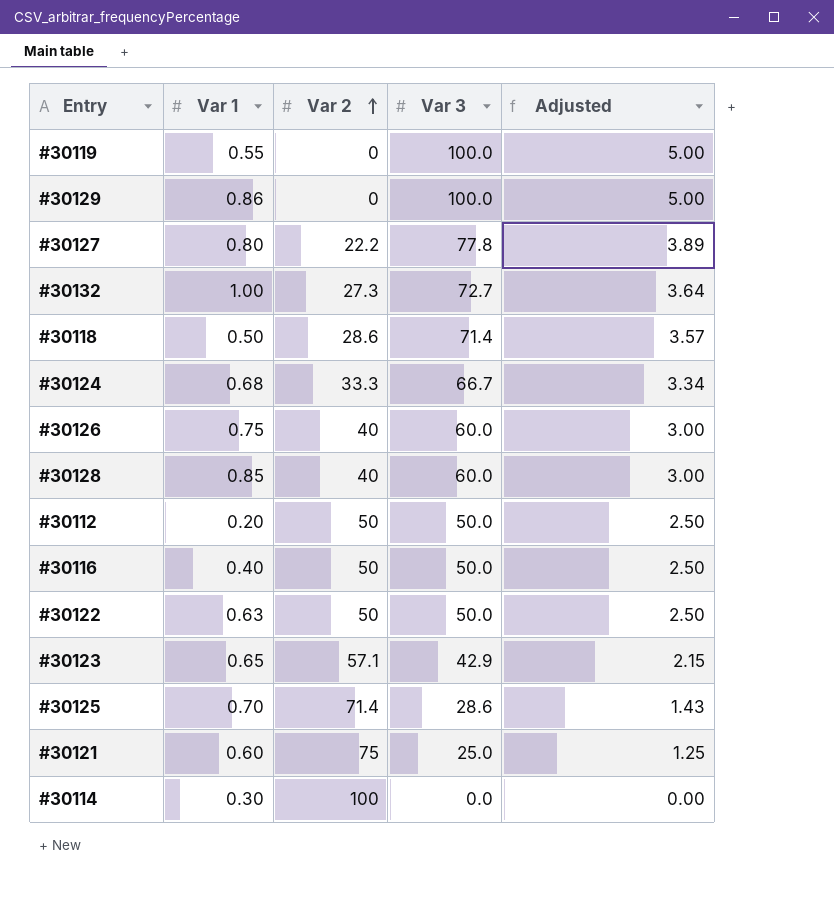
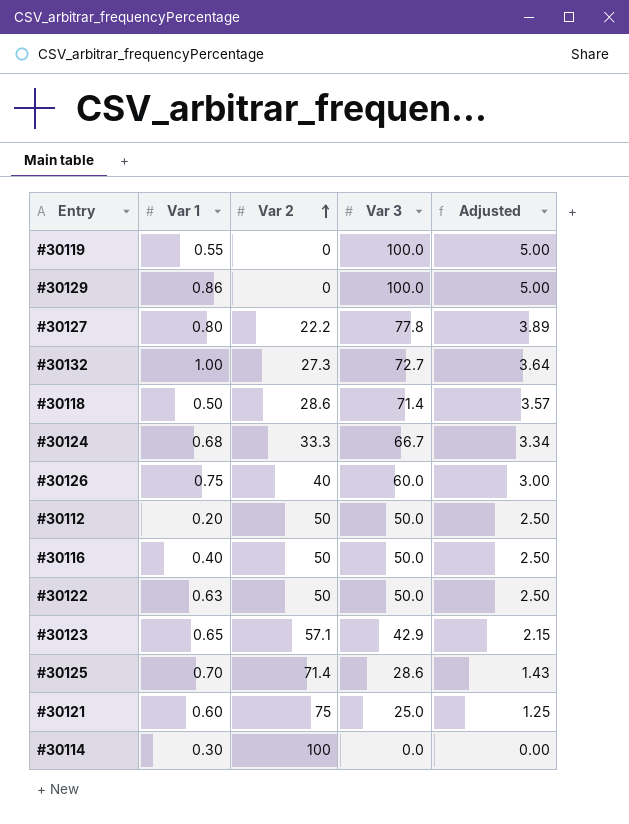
row #30128: 0.85 | 40 | 60.0 | 3.00 -> none

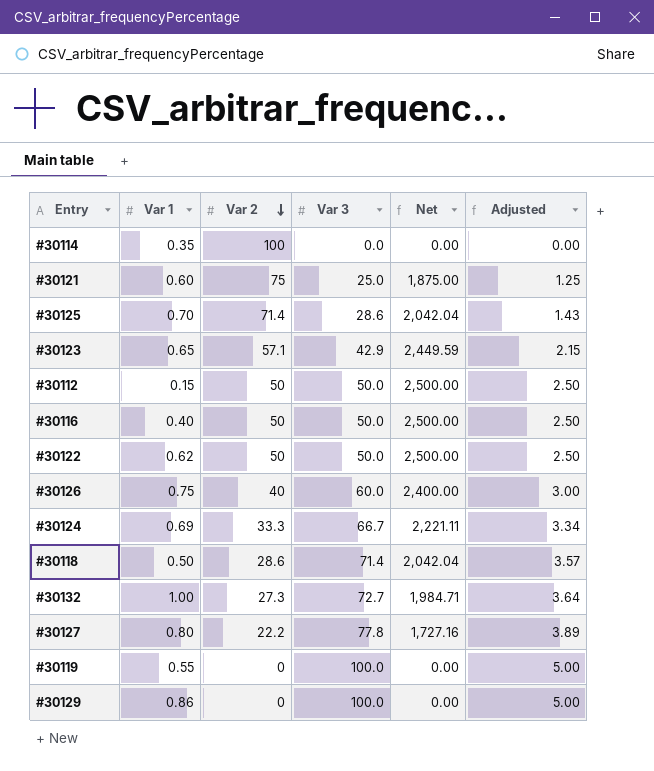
row order: Var 2 ascending -> Var 2 descending
column Net | formula: none -> [Var 2] * [Var 3]
#30114 | Var 1: 0.30 -> 0.35
#30112 | Var 1: 0.20 -> 0.15
#30122 | Var 1: 0.63 -> 0.62
#30124 | Var 1: 0.68 -> 0.69

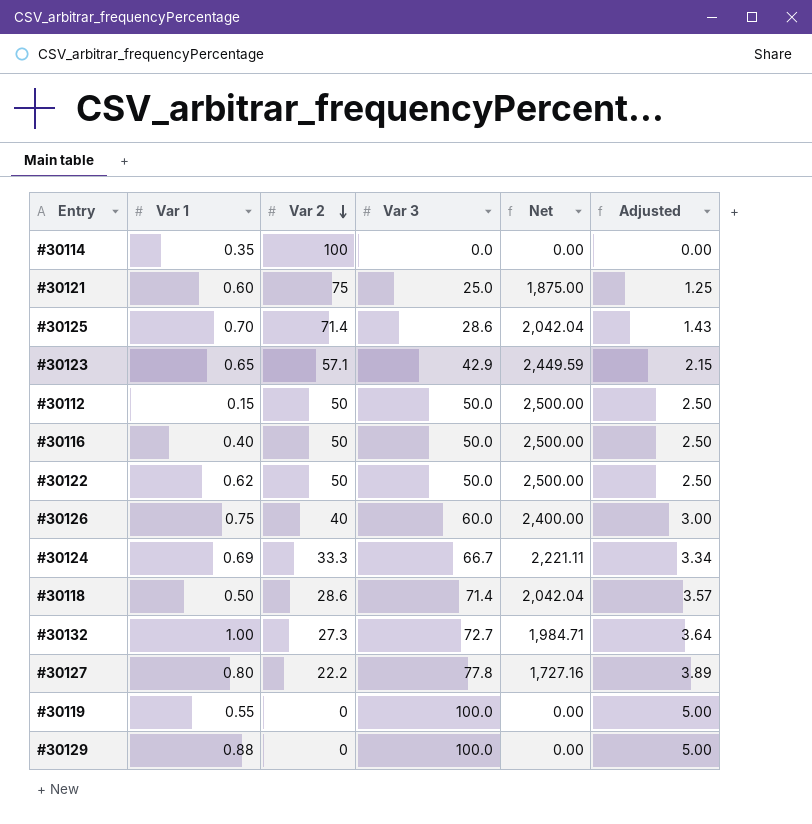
#30129 | Var 1: 0.86 -> 0.88

